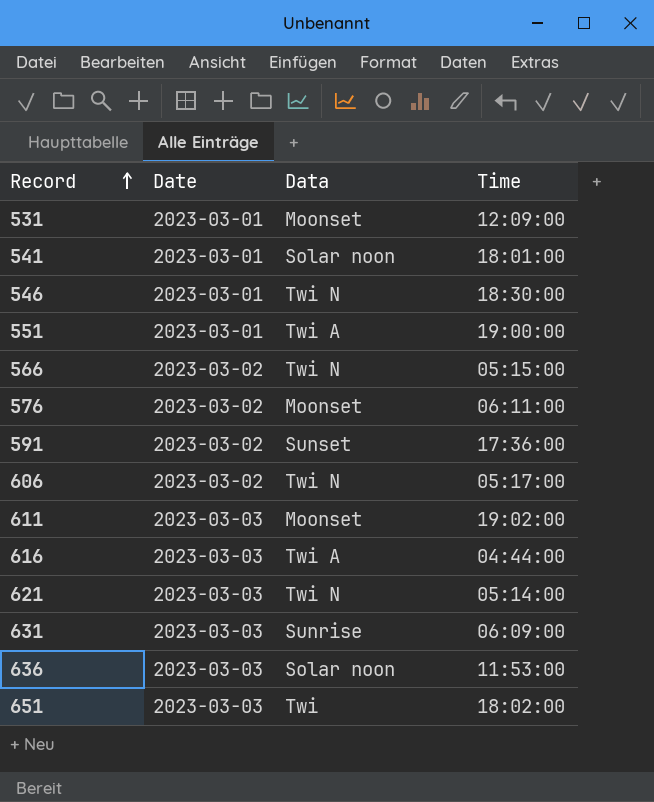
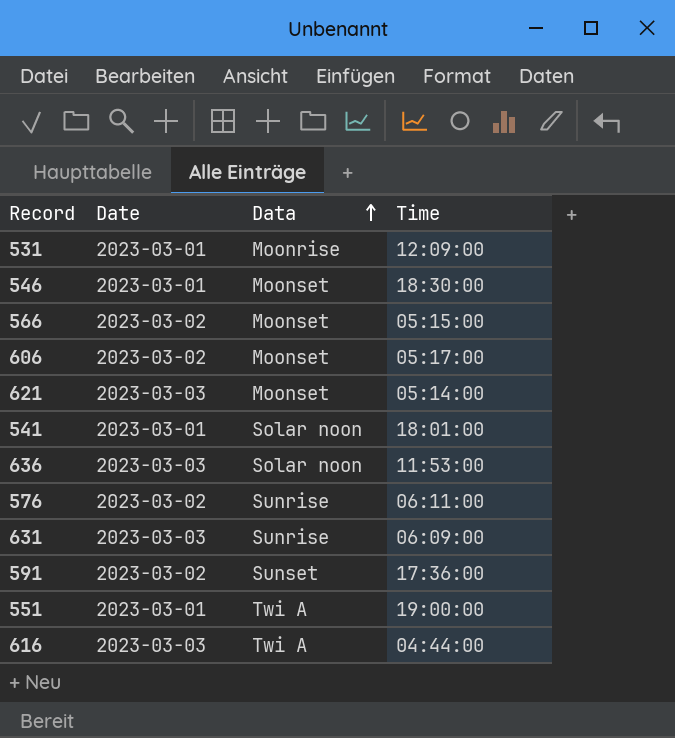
row order: Record ascending -> Data ascending
row 611: 2023-03-03 | Moonset | 19:02:00 -> none
row 651: 2023-03-03 | Twi | 18:02:00 -> none
531 | Data: Moonset -> Moonrise
546 | Data: Twi N -> Moonset
566 | Data: Twi N -> Moonset
606 | Data: Twi N -> Moonset
621 | Data: Twi N -> Moonset
576 | Data: Moonset -> Sunrise

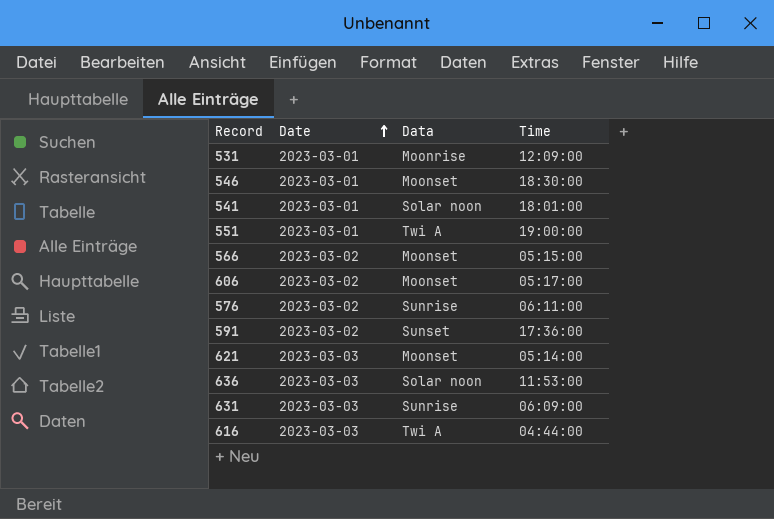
row order: Data ascending -> Date ascending

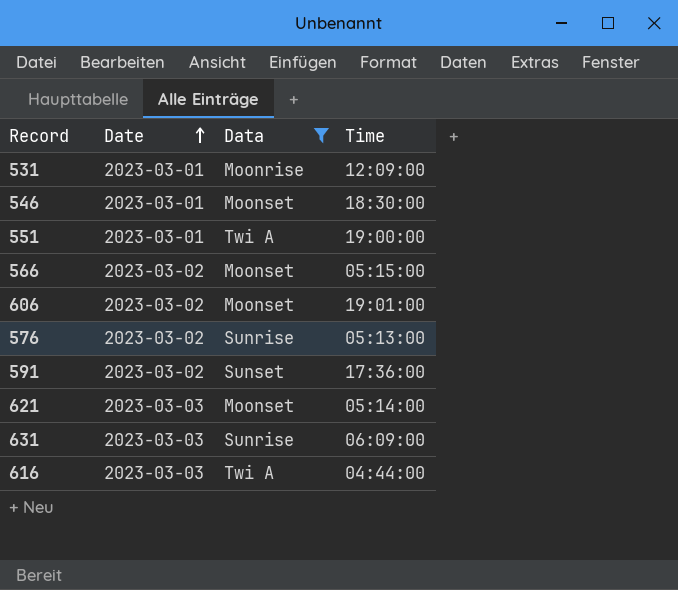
filter: none -> Data != Solar noon
606 | Time: 05:17:00 -> 19:01:00
576 | Time: 06:11:00 -> 05:13:00

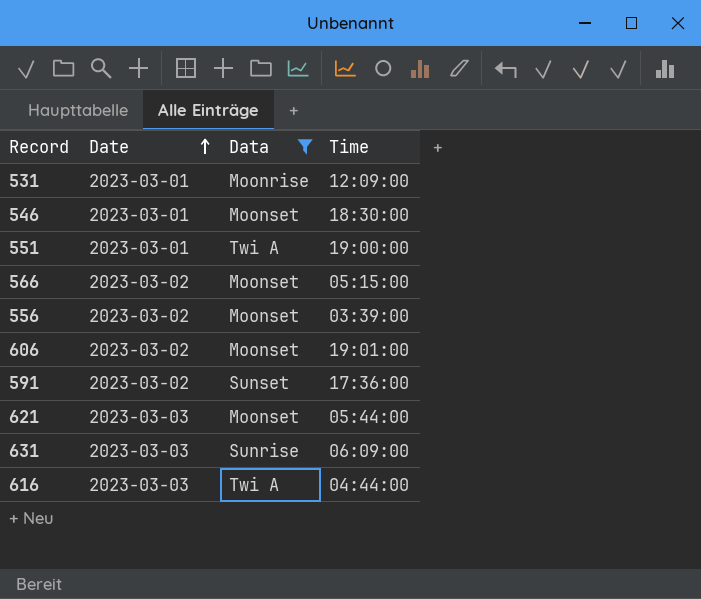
row 576: 2023-03-02 | Sunrise | 05:13:00 -> none
row 556: none -> 2023-03-02 | Moonset | 03:39:00
621 | Time: 05:14:00 -> 05:44:00

